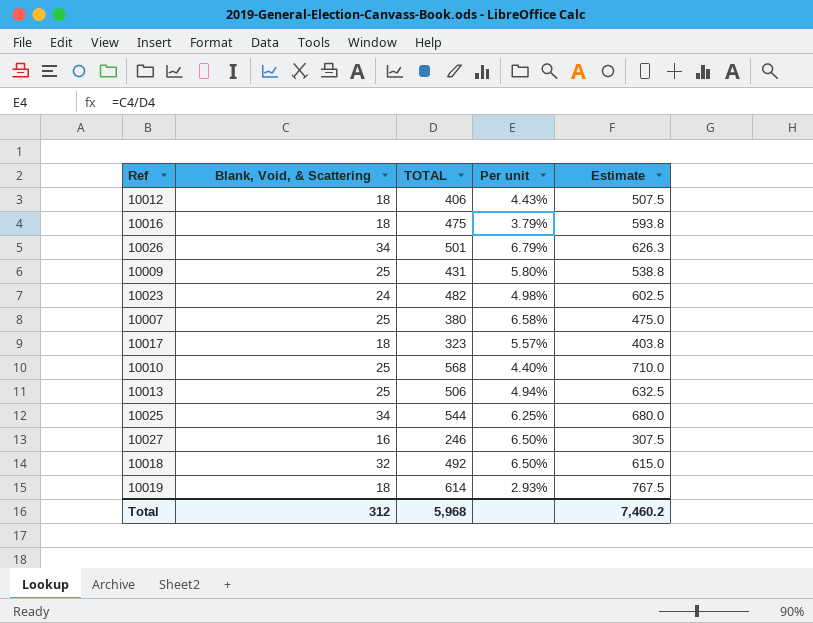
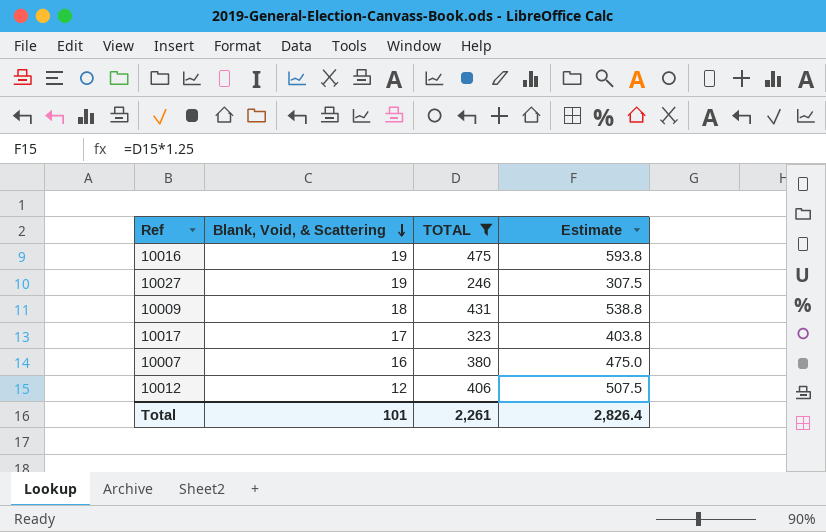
filter: none -> TOTAL <= 475
row order: none -> Blank, Void, & Scattering descending
column Per unit | formula: [Blank, Void, & Scattering] / [TOTAL] -> none
10016 | Blank, Void, & Scattering: 18 -> 19
10027 | Blank, Void, & Scattering: 16 -> 19
10009 | Blank, Void, & Scattering: 25 -> 18
10017 | Blank, Void, & Scattering: 18 -> 17
10007 | Blank, Void, & Scattering: 25 -> 16
10012 | Blank, Void, & Scattering: 18 -> 12
Total | Blank, Void, & Scattering: 312 -> 101
Total | TOTAL: 5,968 -> 2,261
Total | Estimate: 7,460.2 -> 2,826.4

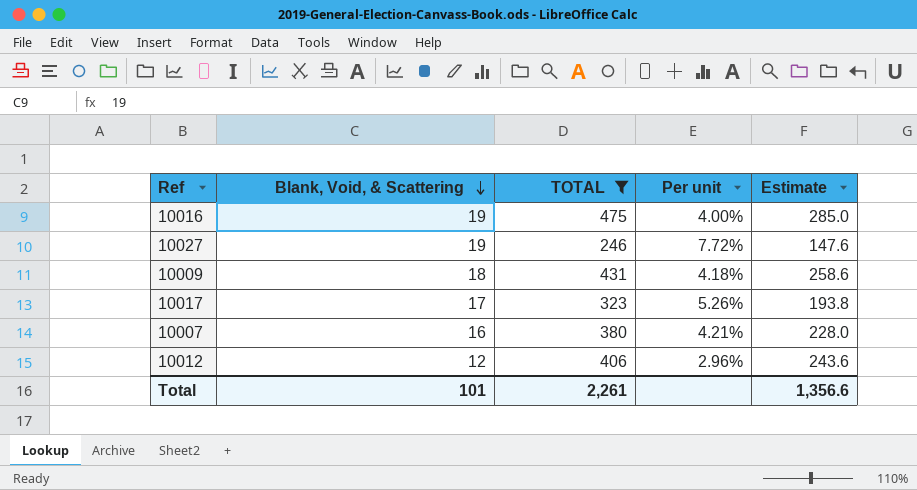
column Per unit | formula: none -> [Blank, Void, & Scattering] / [TOTAL]
column Estimate | formula: [TOTAL] * 1.25 -> [TOTAL] * 0.6
Total | Estimate: 2,826.4 -> 1,356.6

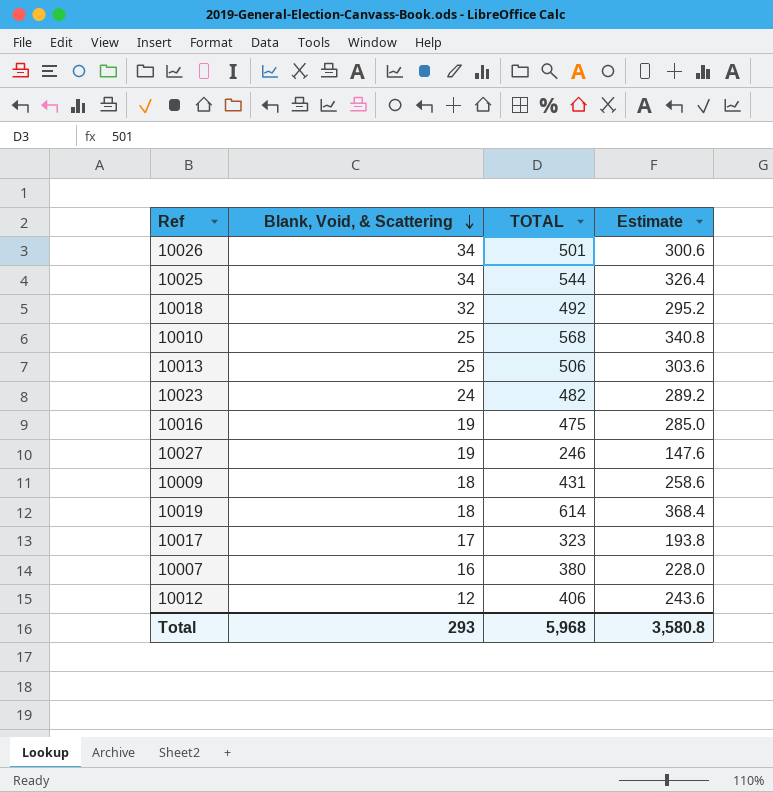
filter: TOTAL <= 475 -> none
column Per unit | formula: [Blank, Void, & Scattering] / [TOTAL] -> none
Total | Blank, Void, & Scattering: 101 -> 293
Total | TOTAL: 2,261 -> 5,968
Total | Estimate: 1,356.6 -> 3,580.8

